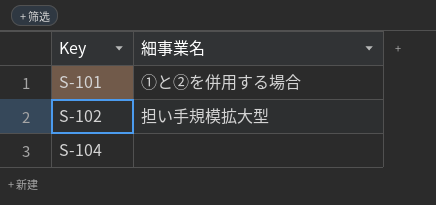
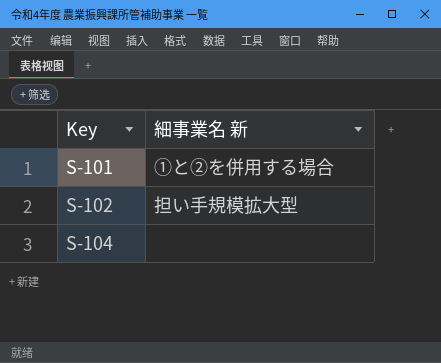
column name: 細事業名 -> 細事業名 新

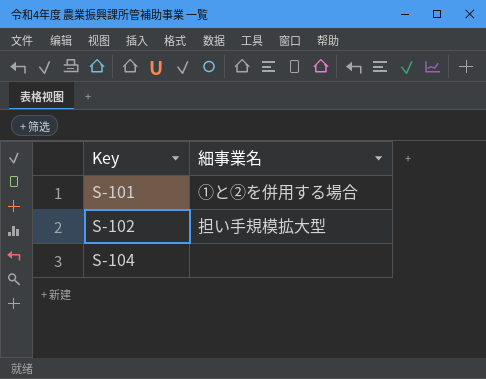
column name: 細事業名 新 -> 細事業名

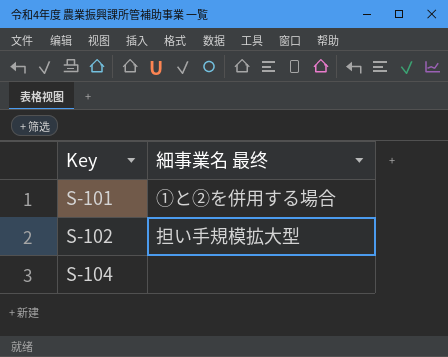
column name: 細事業名 -> 細事業名 最终

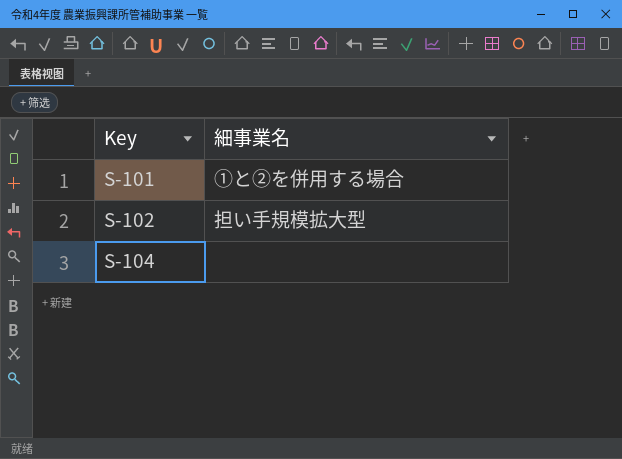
column name: 細事業名 最终 -> 細事業名

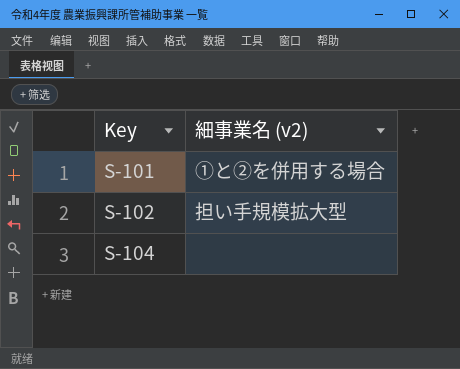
column name: 細事業名 -> 細事業名 (v2)

